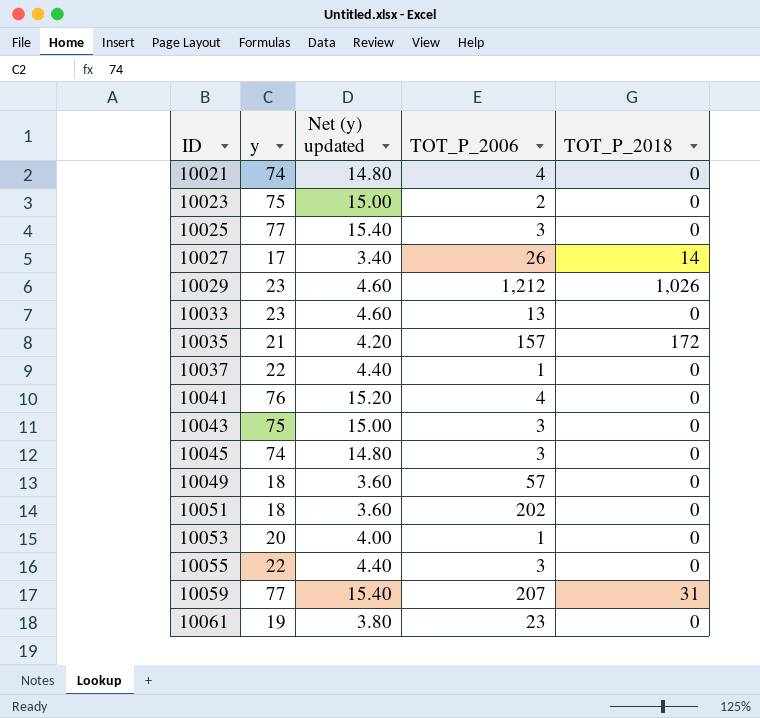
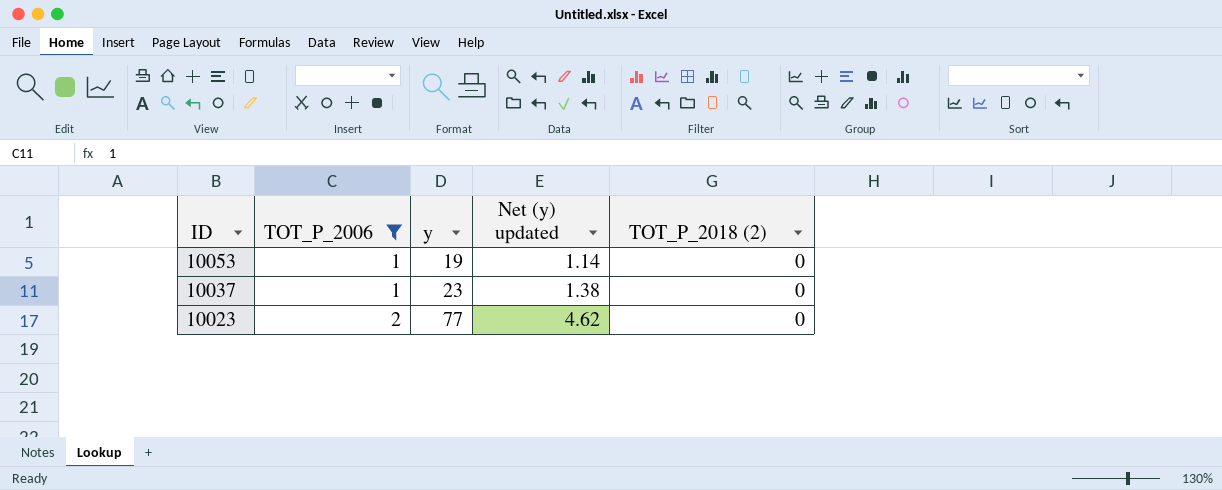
filter: none -> TOT_P_2006 <= 2
row order: ID ascending -> ID descending
column TOT_P_2006 | position: 4 -> 2
column Net (y) updated | formula: [y] * 0.2 -> [y] * 0.06
column name: TOT_P_2018 -> TOT_P_2018 (2)
10053 | y: 20 -> 19
10037 | y: 22 -> 23
10023 | y: 75 -> 77

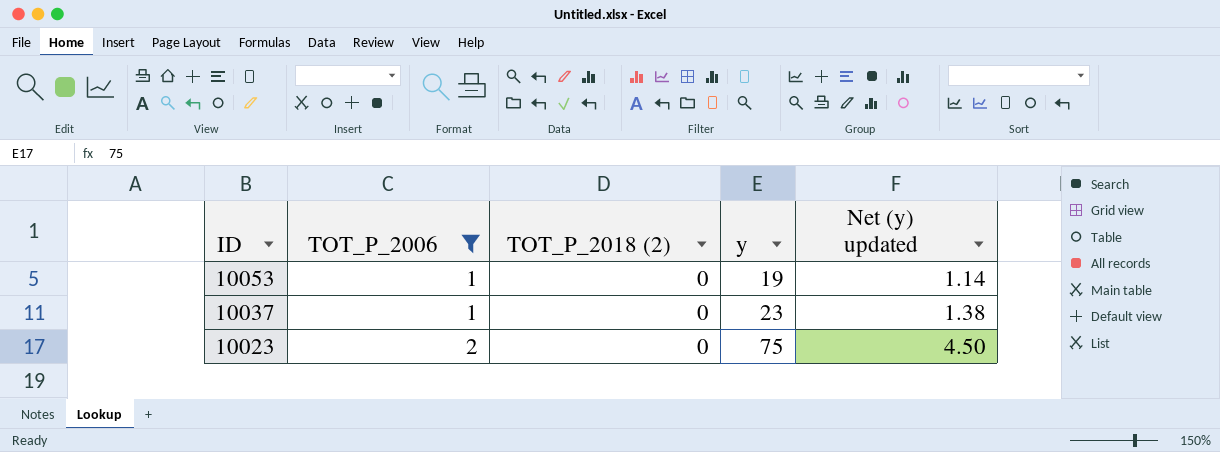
column TOT_P_2018 (2) | position: 5 -> 3
10023 | y: 77 -> 75
10023 | Net (y) updated: 4.62 -> 4.50

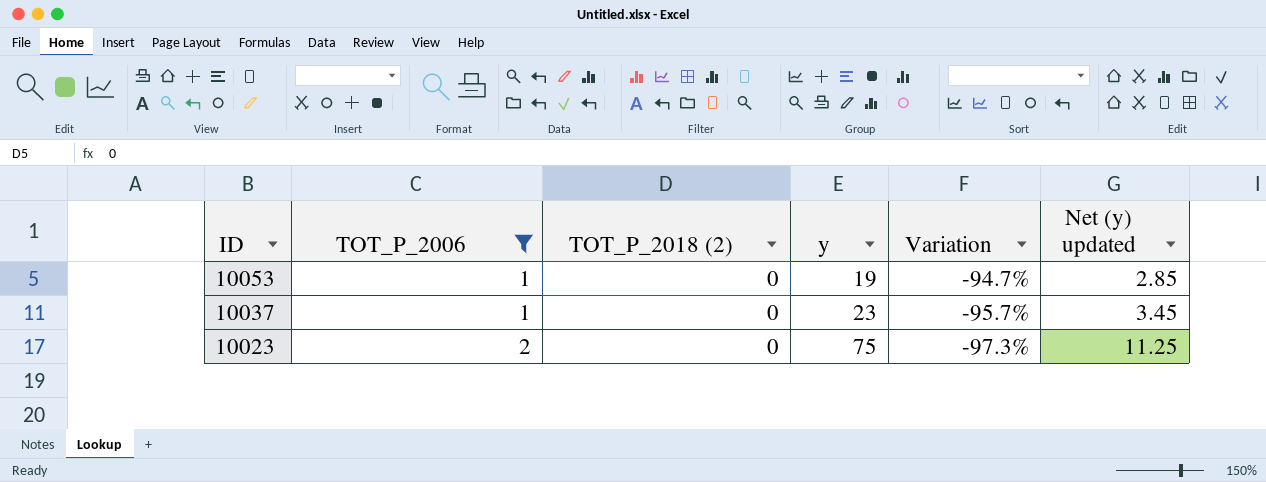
column Variation | formula: none -> ([TOT_P_2006] - [y]) / [y]
column Net (y) updated | formula: [y] * 0.06 -> [y] * 0.15

